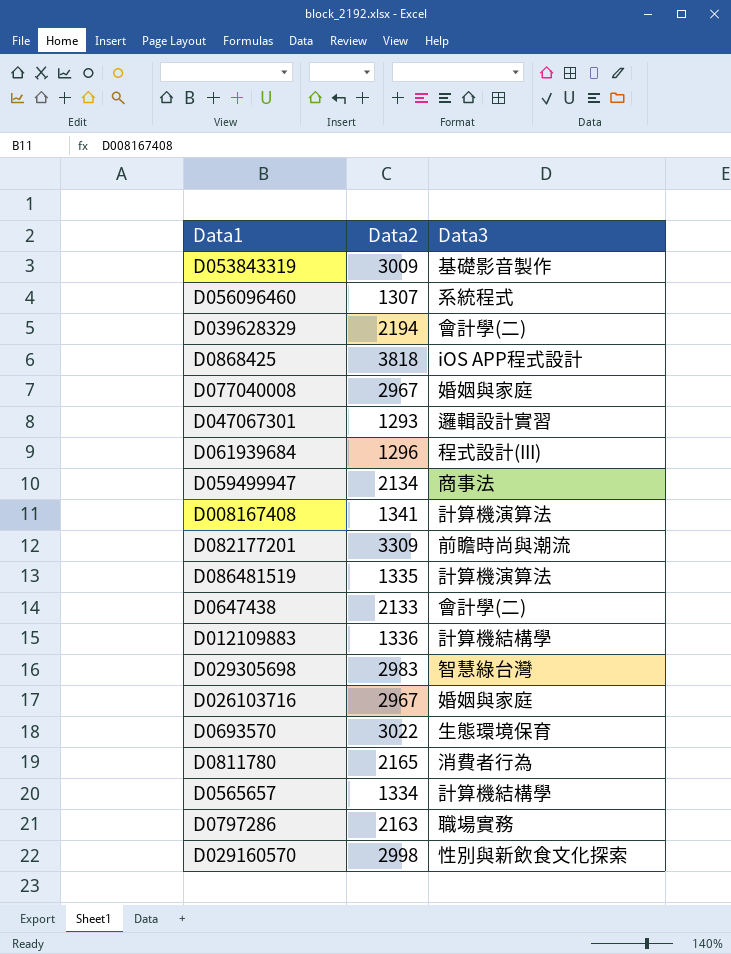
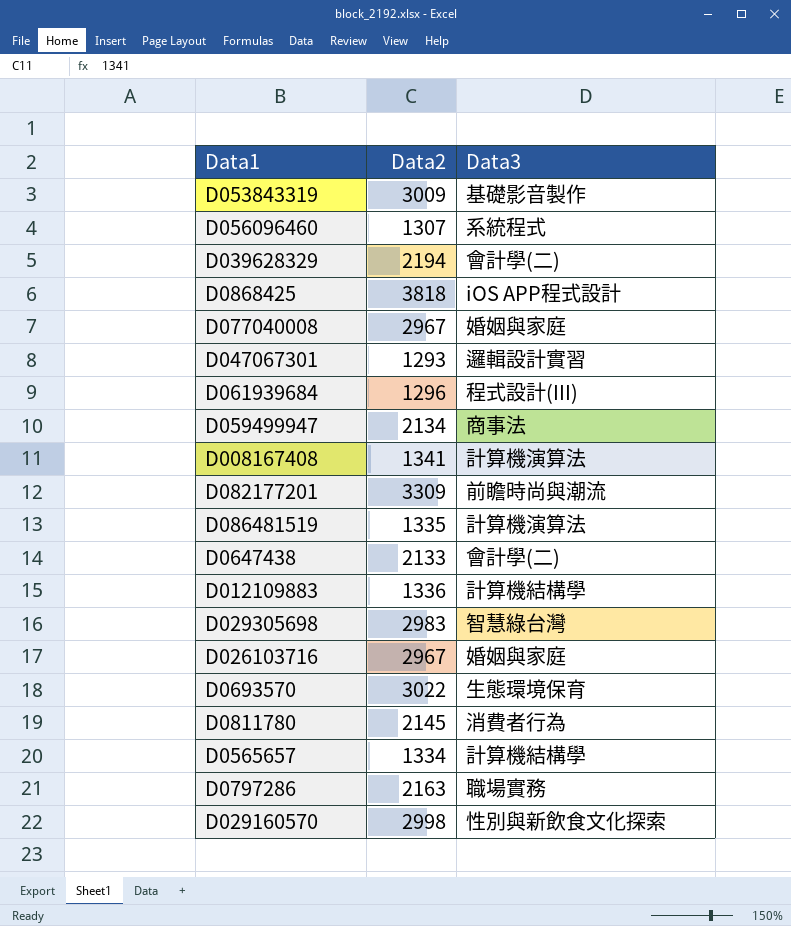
D0811780 | Data2: 2165 -> 2145

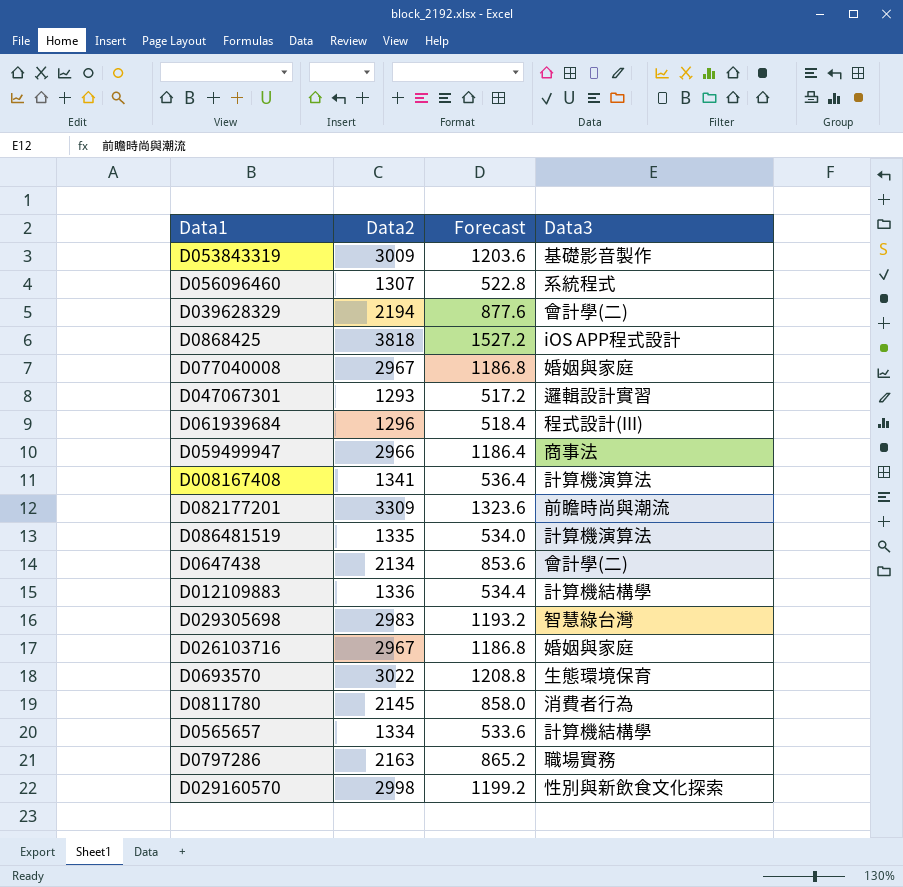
column Forecast | formula: none -> [Data2] * 0.4
D059499947 | Data2: 2134 -> 2966
D0647438 | Data2: 2133 -> 2134

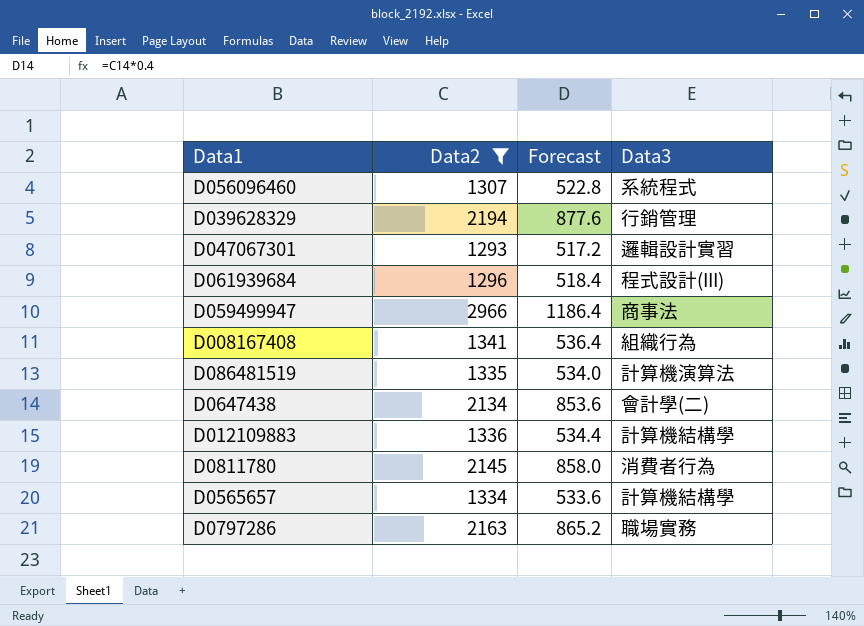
filter: none -> Data2 <= 2966
D039628329 | Data3: 會計學(二) -> 行銷管理
D008167408 | Data3: 計算機演算法 -> 組織行為

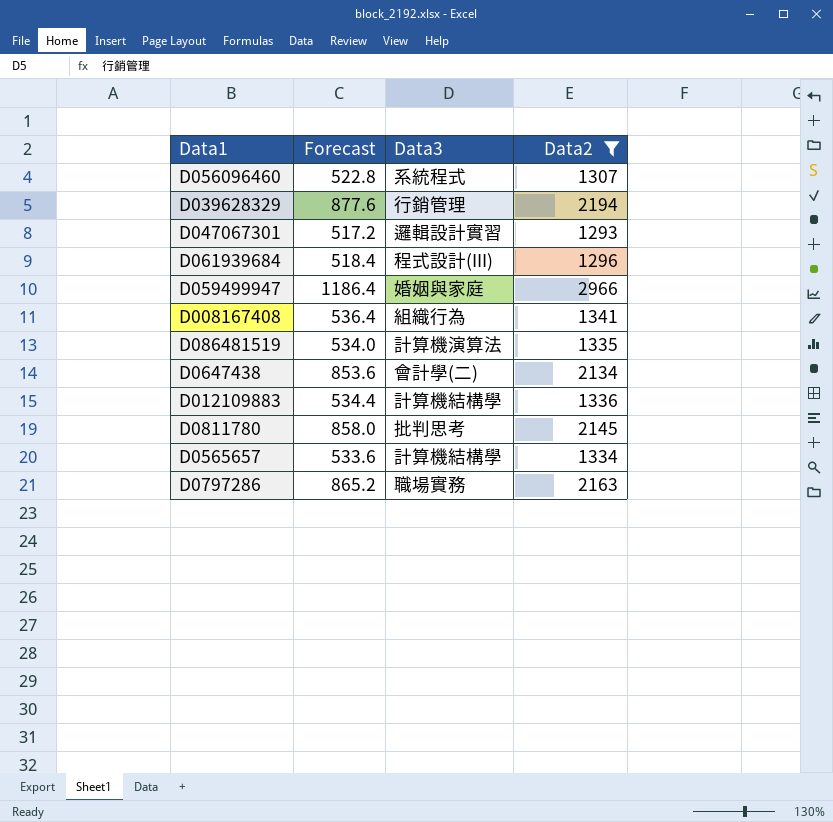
column Data2 | position: 2 -> 4
D059499947 | Data3: 商事法 -> 婚姻與家庭
D0811780 | Data3: 消費者行為 -> 批判思考

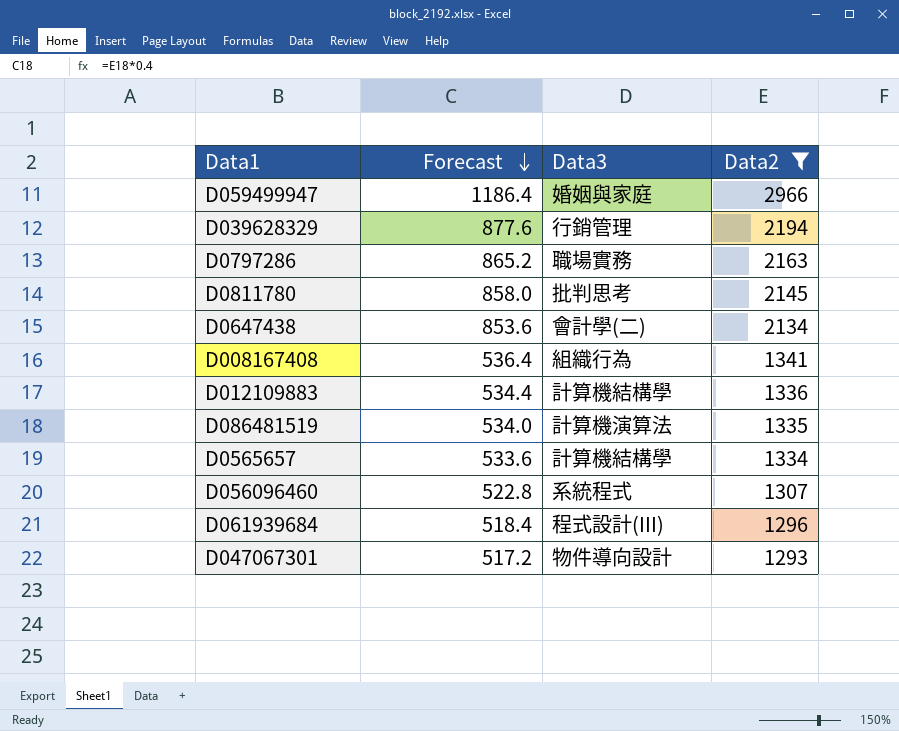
row order: none -> Forecast descending
D047067301 | Data3: 邏輯設計實習 -> 物件導向設計

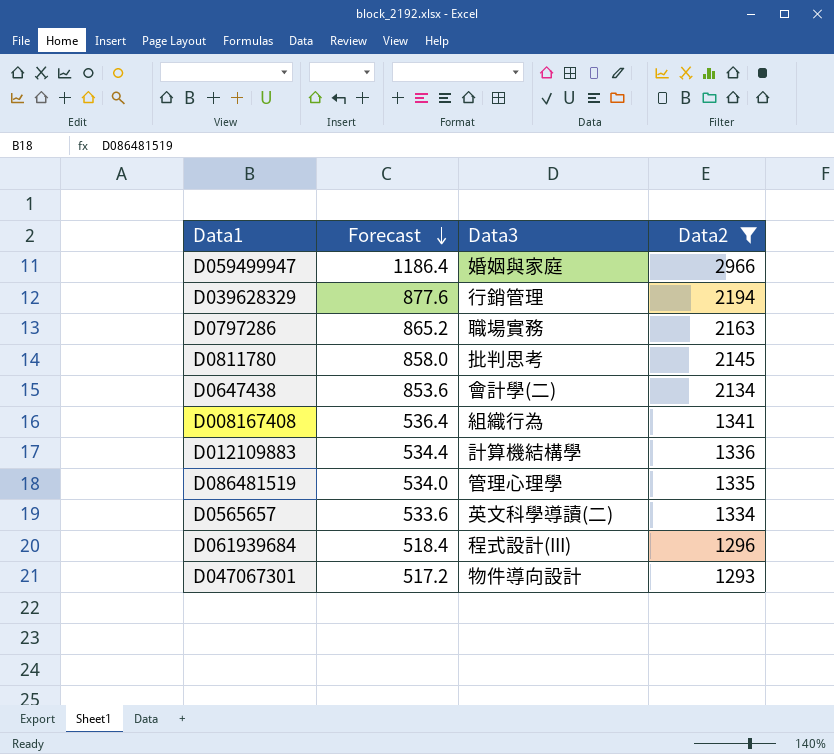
row D056096460: 522.8 | 系統程式 | 1307 -> none
D086481519 | Data3: 計算機演算法 -> 管理心理學
D0565657 | Data3: 計算機結構學 -> 英文科學導讀(二)

